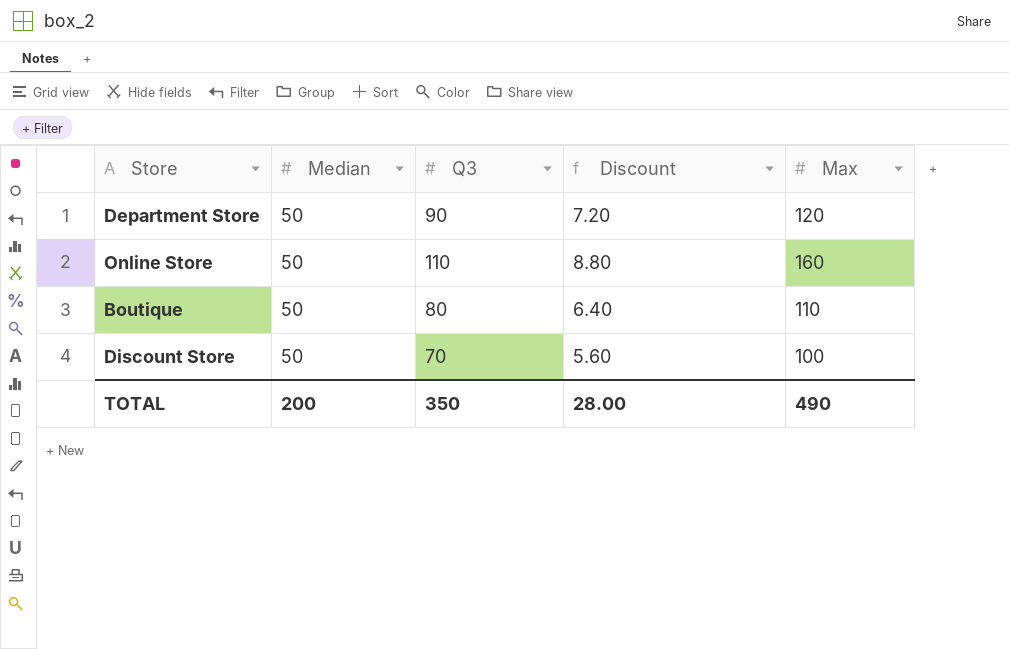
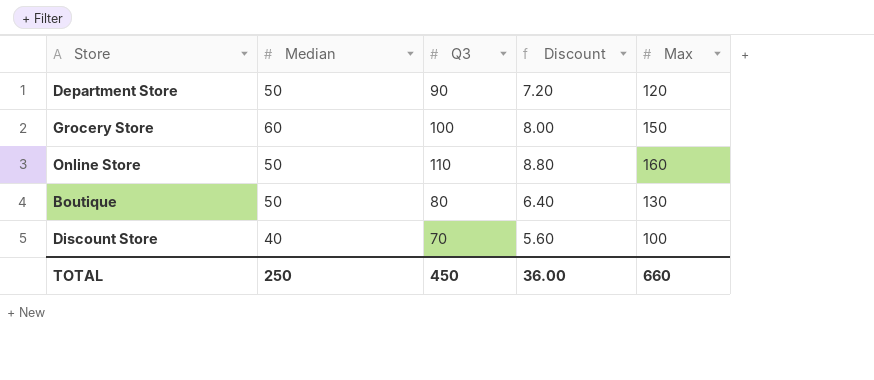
row Grocery Store: none -> 60 | 100 | 8.00 | 150
Boutique | Max: 110 -> 130
Discount Store | Median: 50 -> 40
TOTAL | Median: 200 -> 250
TOTAL | Q3: 350 -> 450
TOTAL | Discount: 28.00 -> 36.00
TOTAL | Max: 490 -> 660

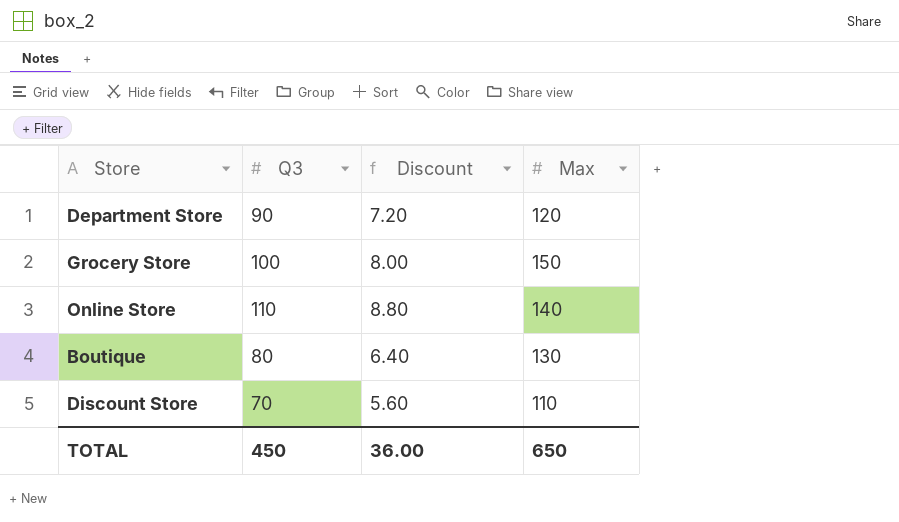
column Median | position: 2 -> none
Online Store | Max: 160 -> 140
Discount Store | Max: 100 -> 110
TOTAL | Max: 660 -> 650

